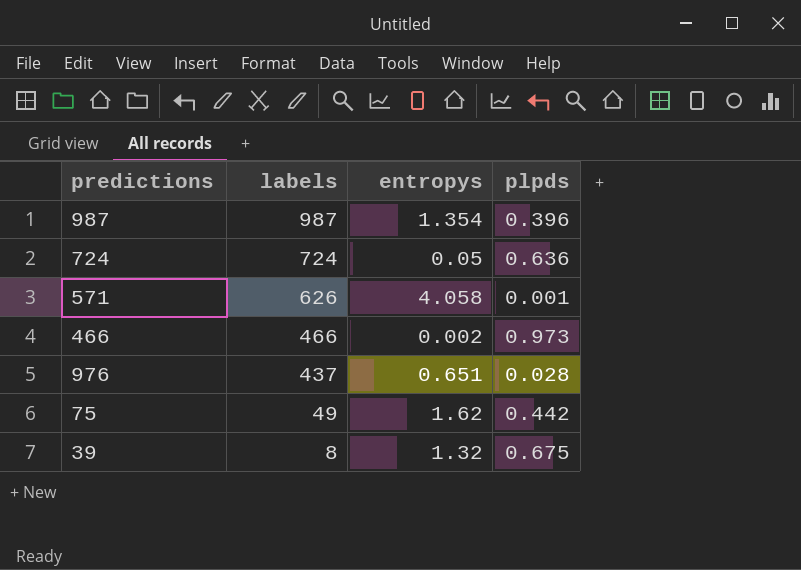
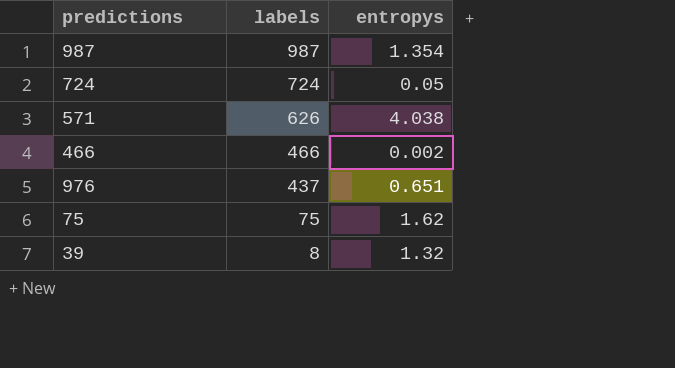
column plpds | position: 4 -> none
571 | entropys: 4.058 -> 4.038
75 | labels: 49 -> 75

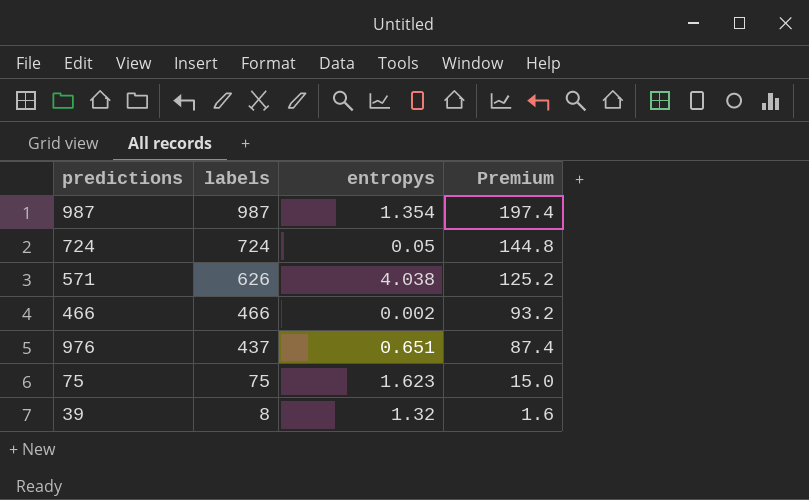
column Premium | formula: none -> [labels] * 0.2
75 | entropys: 1.62 -> 1.623

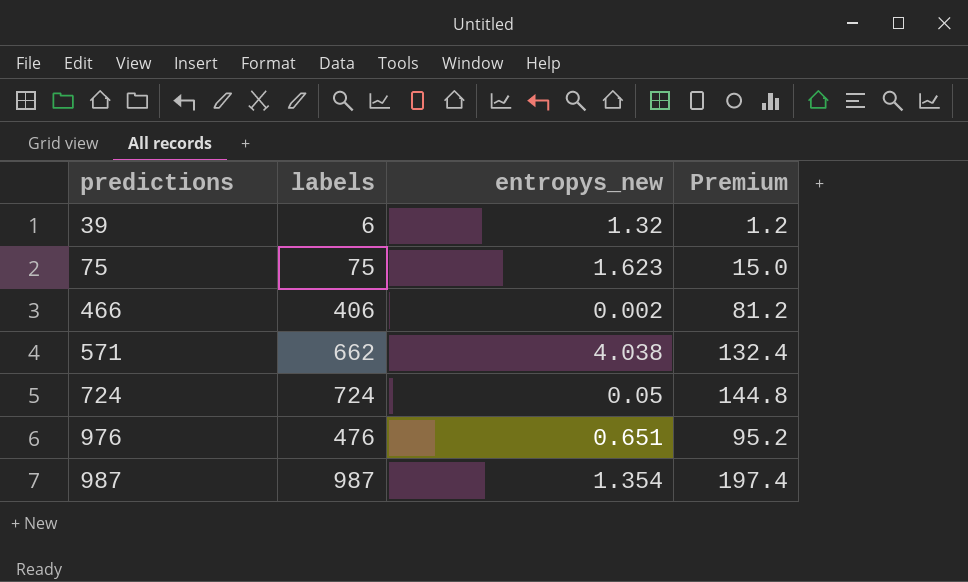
row order: labels descending -> predictions ascending
column name: entropys -> entropys_new
39 | labels: 8 -> 6
39 | Premium: 1.6 -> 1.2
466 | labels: 466 -> 406
466 | Premium: 93.2 -> 81.2
571 | labels: 626 -> 662
571 | Premium: 125.2 -> 132.4
976 | labels: 437 -> 476
976 | Premium: 87.4 -> 95.2

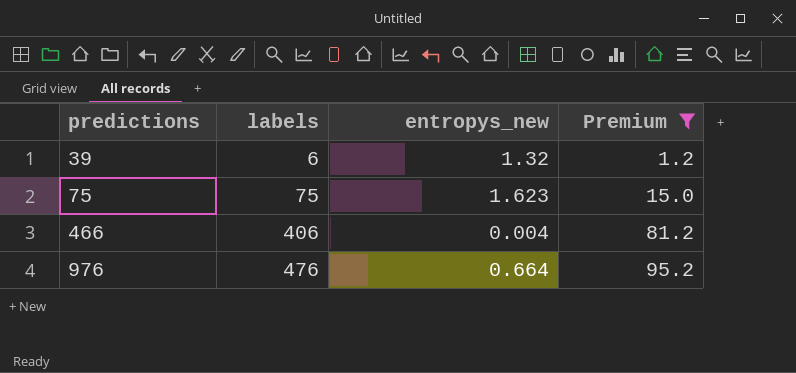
filter: none -> Premium <= 95.2
466 | entropys_new: 0.002 -> 0.004
976 | entropys_new: 0.651 -> 0.664

